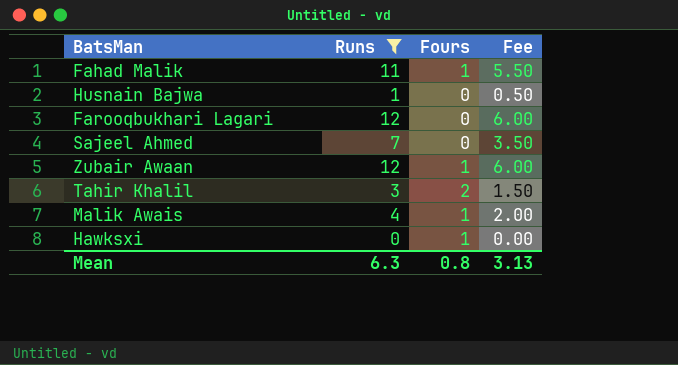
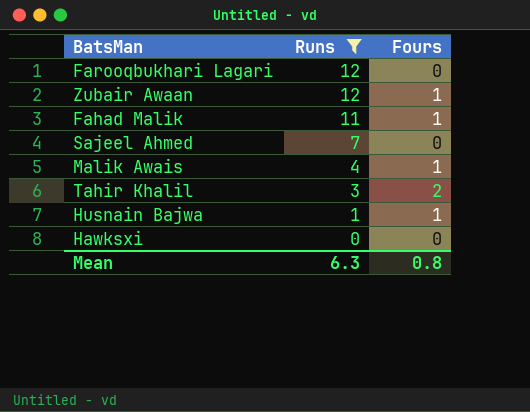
row order: none -> Runs descending
column Fee | formula: [Runs] * 0.5 -> none
Husnain Bajwa | Fours: 0 -> 1
Hawksxi | Fours: 1 -> 0

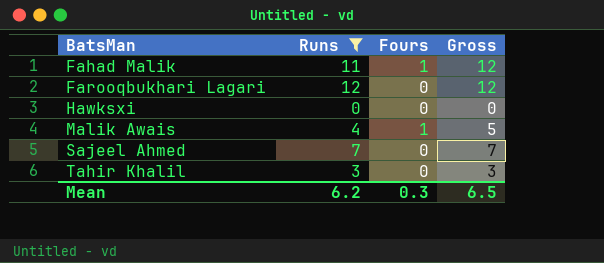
row order: Runs descending -> BatsMan ascending
column Gross | formula: none -> [Runs] + [Fours]
row Zubair Awaan: 12 | 1 -> none
row Husnain Bajwa: 1 | 1 -> none
Tahir Khalil | Fours: 2 -> 0
Mean | Runs: 6.3 -> 6.2
Mean | Fours: 0.8 -> 0.3

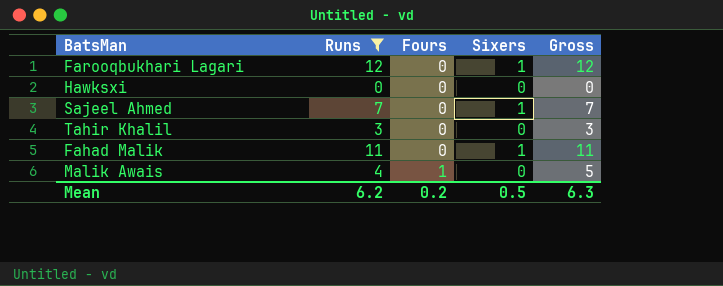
row order: BatsMan ascending -> Fours ascending
column Sixers | position: none -> 4
Fahad Malik | Fours: 1 -> 0
Fahad Malik | Gross: 12 -> 11
Mean | Fours: 0.3 -> 0.2
Mean | Gross: 6.5 -> 6.3

